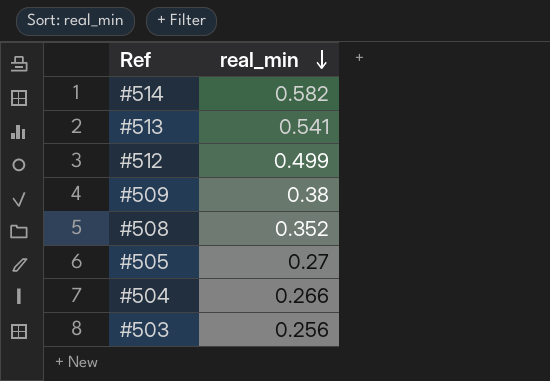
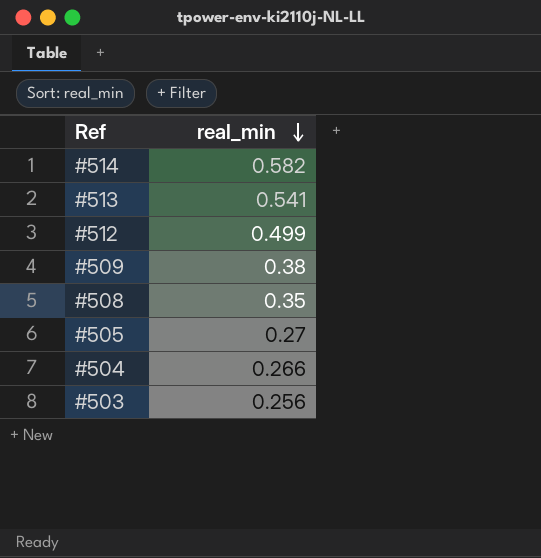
#508 | real_min: 0.352 -> 0.35

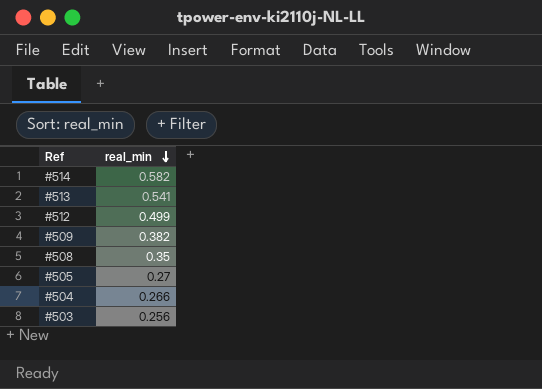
#509 | real_min: 0.38 -> 0.382

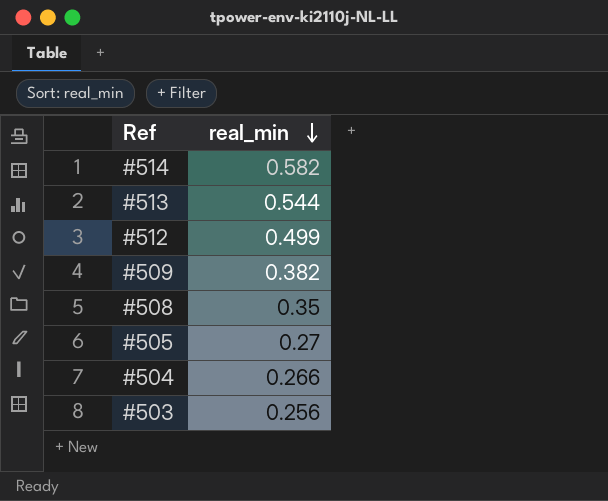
#513 | real_min: 0.541 -> 0.544

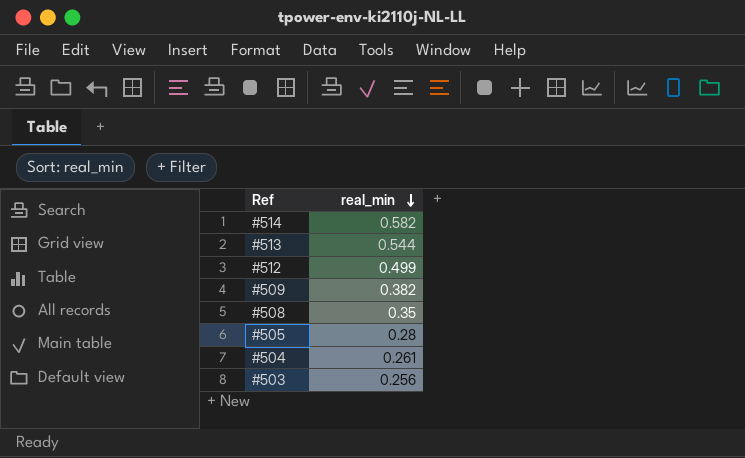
#505 | real_min: 0.27 -> 0.28
#504 | real_min: 0.266 -> 0.261

